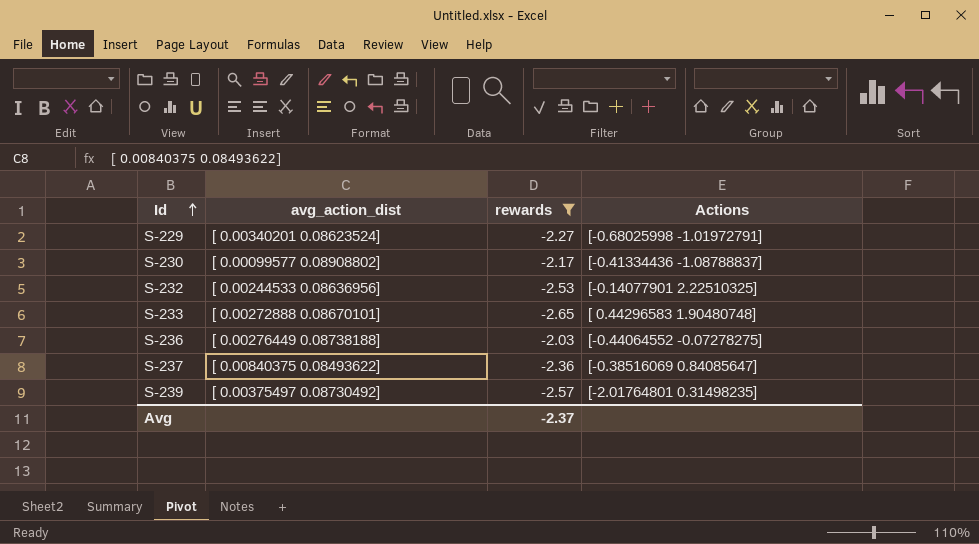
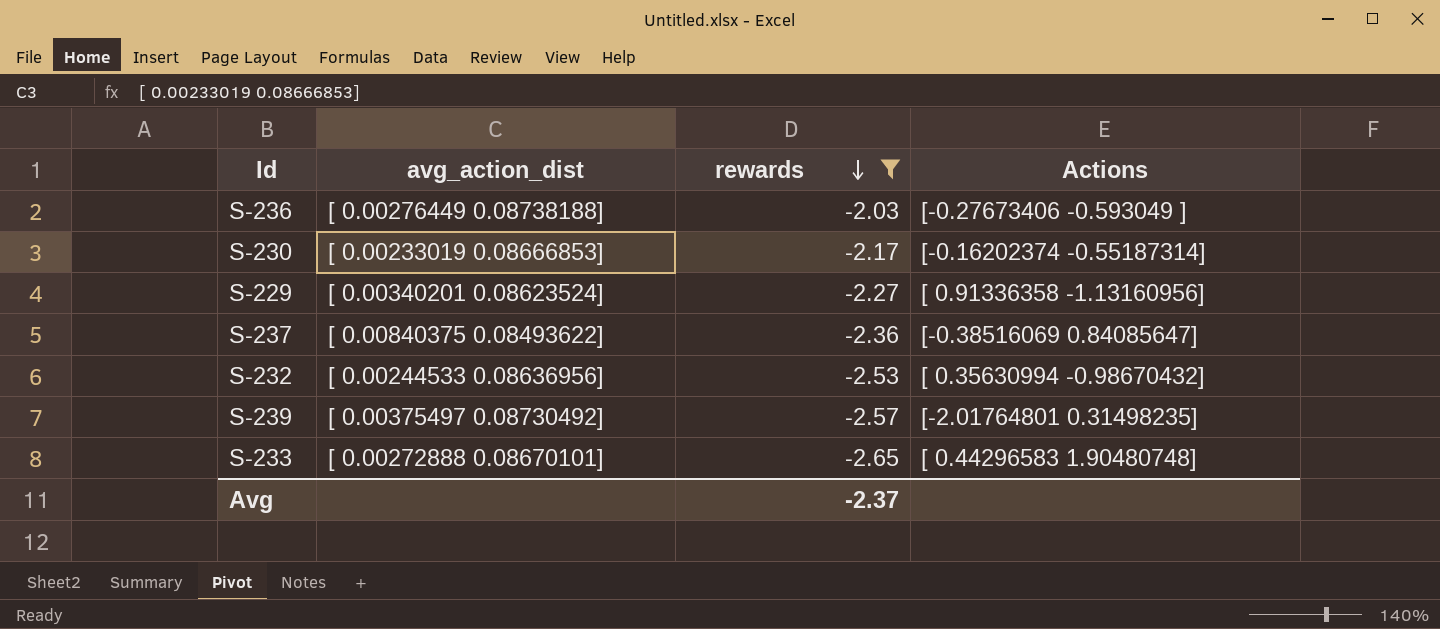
row order: Id ascending -> rewards descending
S-236 | Actions: [-0.44064552 -0.07278275] -> [-0.27673406 -0.593049 ]
S-230 | avg_action_dist: [ 0.00099577 0.08908802] -> [ 0.00233019 0.08666853]
S-230 | Actions: [-0.41334436 -1.08788837] -> [-0.16202374 -0.55187314]
S-229 | Actions: [-0.68025998 -1.01972791] -> [ 0.91336358 -1.13160956]
S-232 | Actions: [-0.14077901 2.22510325] -> [ 0.35630994 -0.98670432]

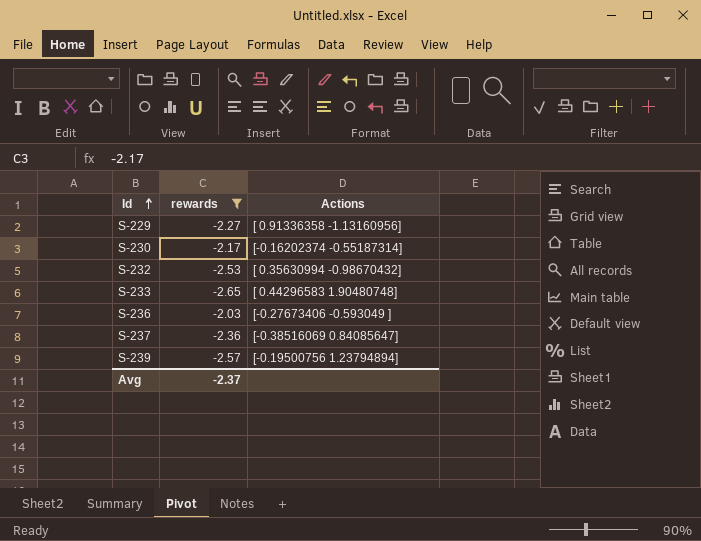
row order: rewards descending -> Id ascending
column avg_action_dist | position: 2 -> none
S-239 | Actions: [-2.01764801 0.31498235] -> [-0.19500756 1.23794894]

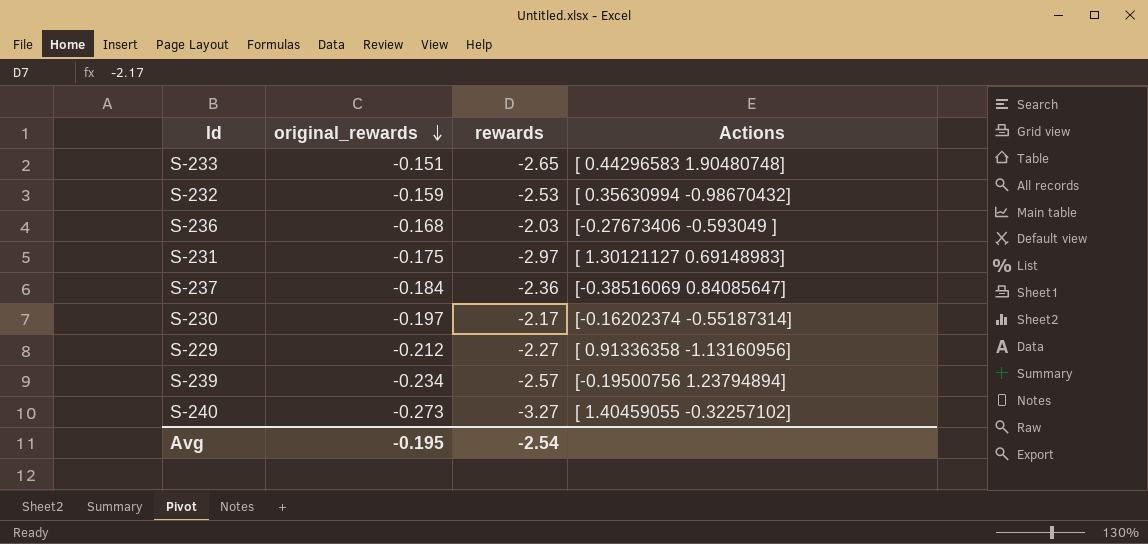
filter: rewards >= -2.65 -> none
row order: Id ascending -> original_rewards descending
column original_rewards | position: none -> 2
Avg | rewards: -2.37 -> -2.54

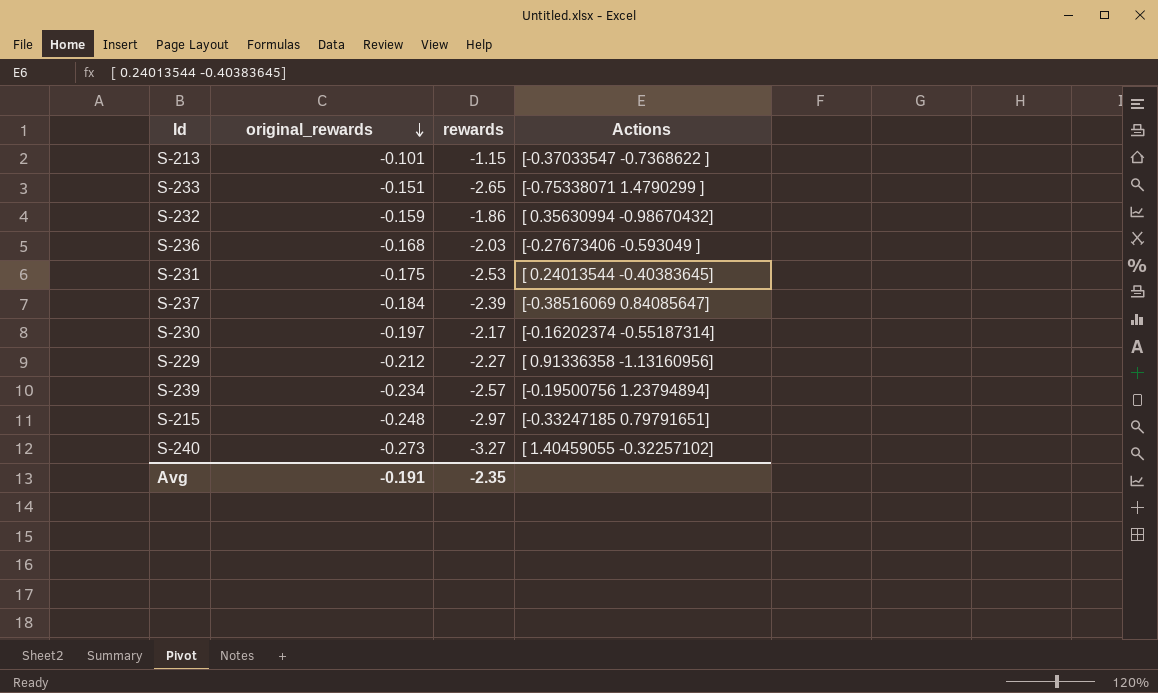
row S-213: none -> -0.101 | -1.15 | [-0.37033547 -0.7368622 ]
S-233 | Actions: [ 0.44296583 1.90480748] -> [-0.75338071 1.4790299 ]
S-232 | rewards: -2.53 -> -1.86
S-231 | rewards: -2.97 -> -2.53
S-231 | Actions: [ 1.30121127 0.69148983] -> [ 0.24013544 -0.40383645]
S-237 | rewards: -2.36 -> -2.39
row S-215: none -> -0.248 | -2.97 | [-0.33247185 0.79791651]
Avg | original_rewards: -0.195 -> -0.191
Avg | rewards: -2.54 -> -2.35

